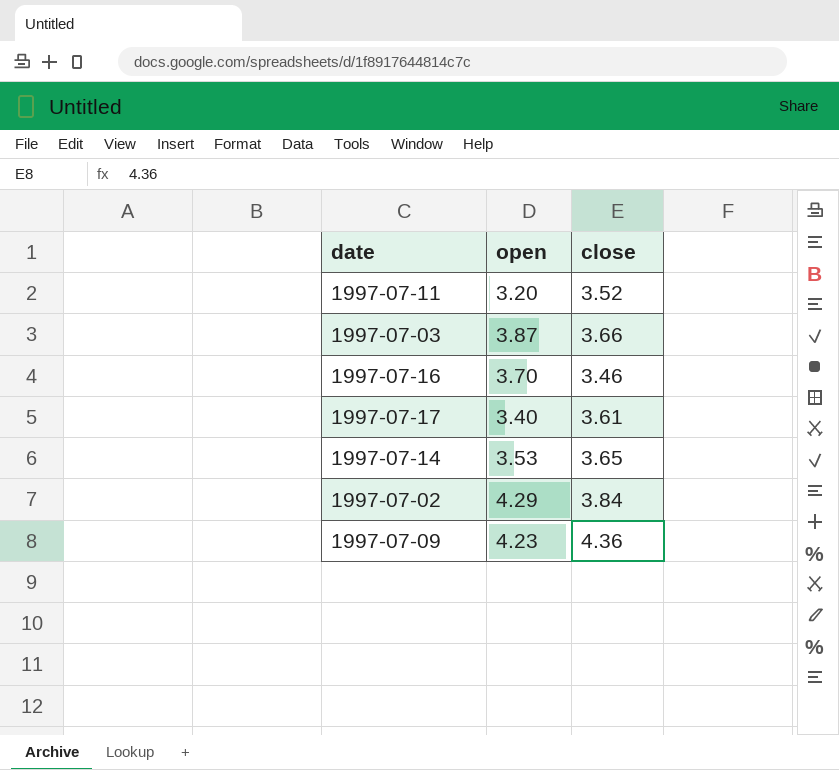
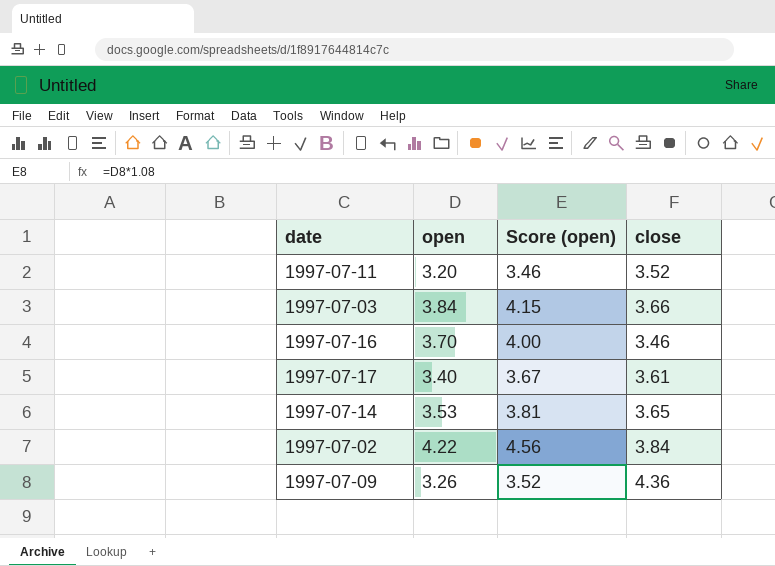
column Score (open) | formula: none -> [open] * 1.08
1997-07-03 | open: 3.87 -> 3.84
1997-07-02 | open: 4.29 -> 4.22
1997-07-09 | open: 4.23 -> 3.26

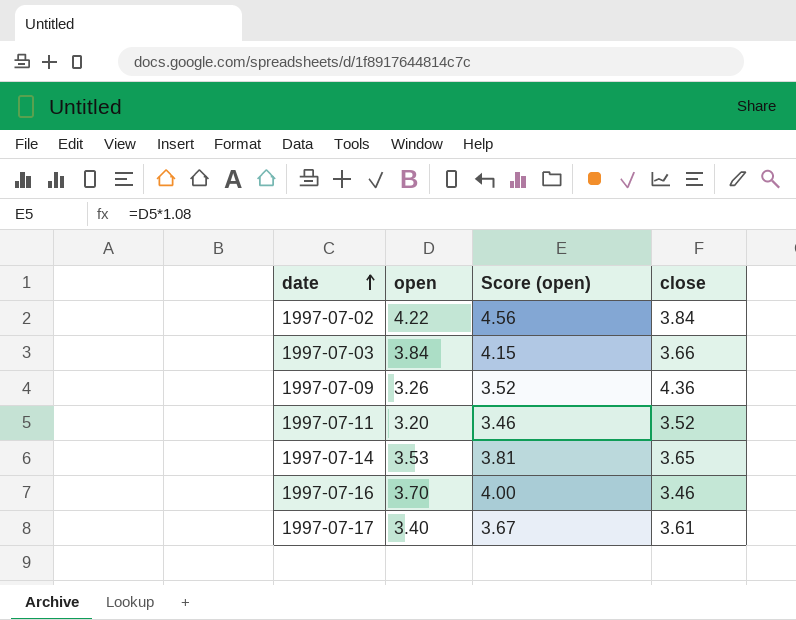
row order: none -> date ascending

